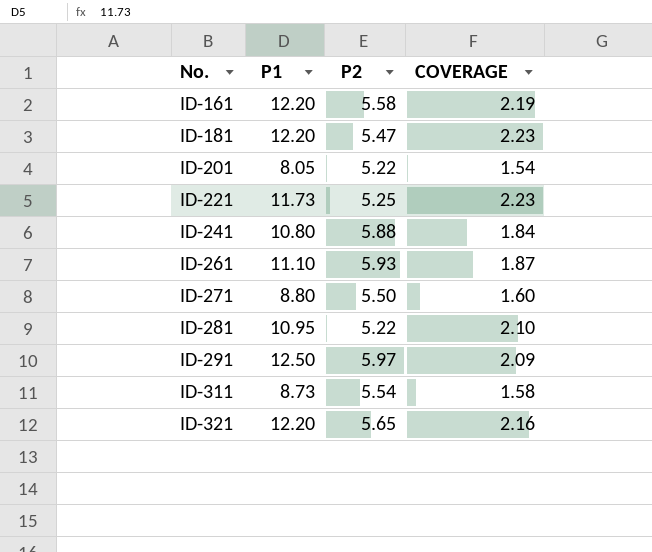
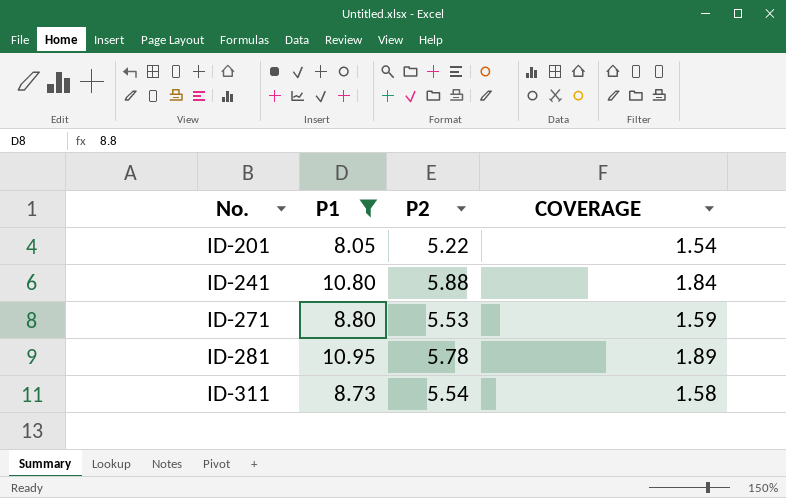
filter: none -> P1 <= 10.95
ID-271 | P2: 5.50 -> 5.53
ID-271 | COVERAGE: 1.60 -> 1.59
ID-281 | P2: 5.22 -> 5.78
ID-281 | COVERAGE: 2.10 -> 1.89

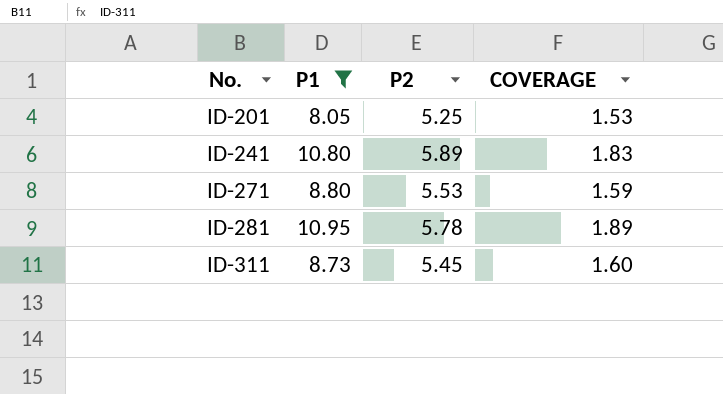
ID-201 | P2: 5.22 -> 5.25
ID-201 | COVERAGE: 1.54 -> 1.53
ID-241 | P2: 5.88 -> 5.89
ID-241 | COVERAGE: 1.84 -> 1.83
ID-311 | P2: 5.54 -> 5.45
ID-311 | COVERAGE: 1.58 -> 1.60

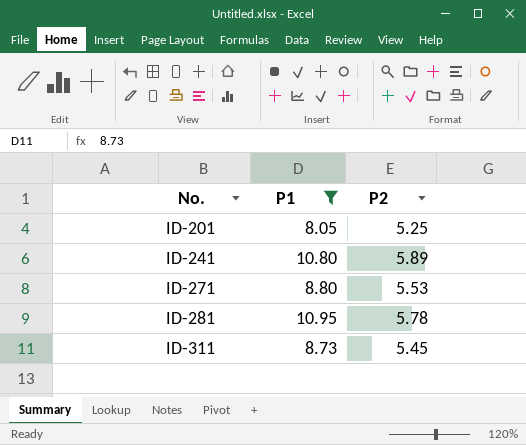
column COVERAGE | formula: [P1] / [P2] -> none

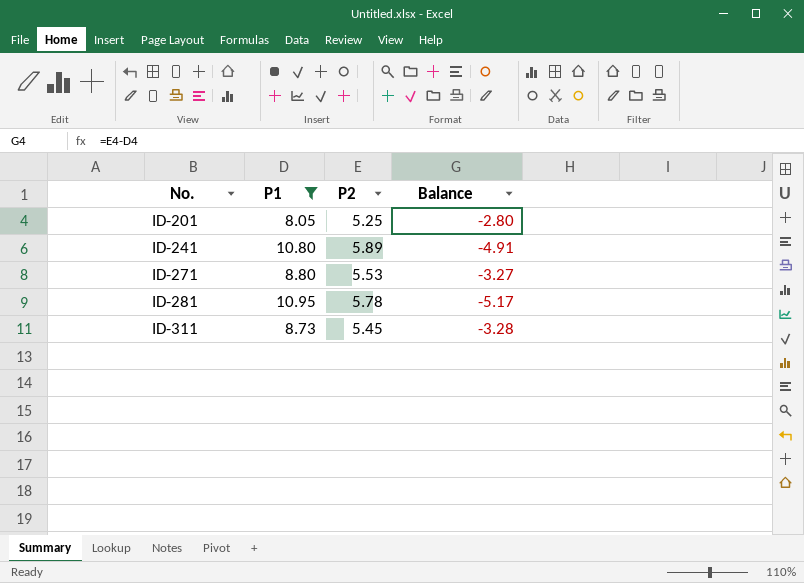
column Balance | formula: none -> [P2] - [P1]

